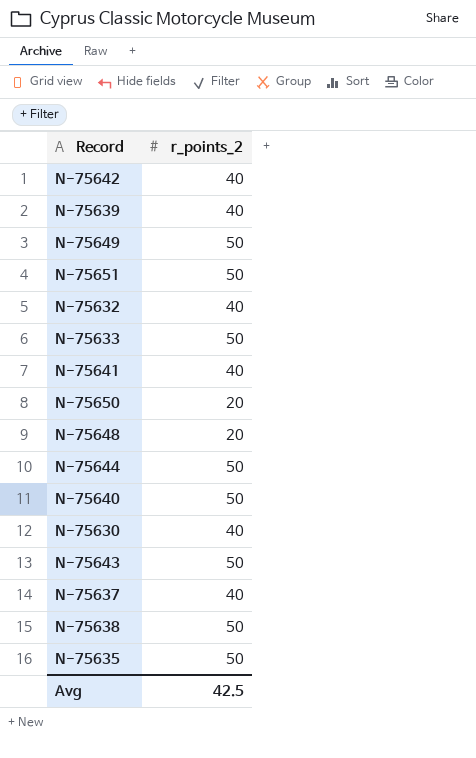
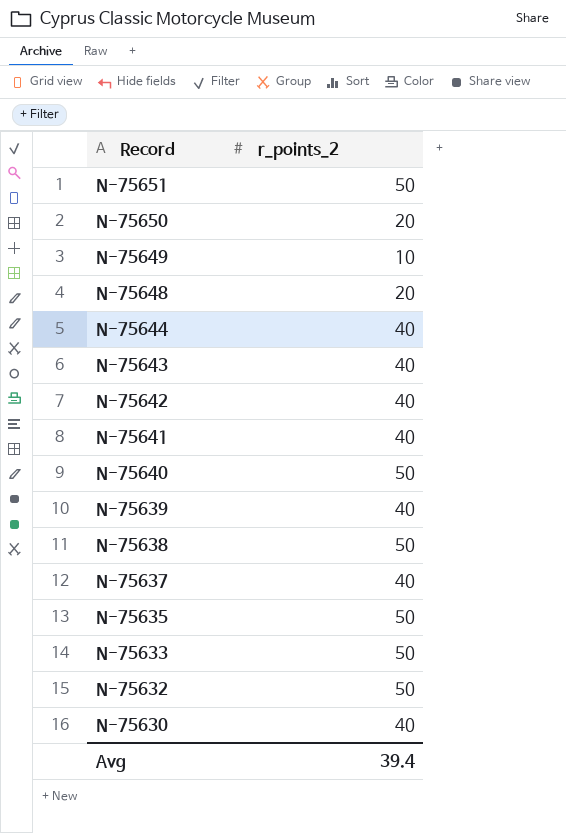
row order: none -> Record descending
N-75649 | r_points_2: 50 -> 10
N-75644 | r_points_2: 50 -> 40
N-75643 | r_points_2: 50 -> 40
N-75632 | r_points_2: 40 -> 50
Avg | r_points_2: 42.5 -> 39.4

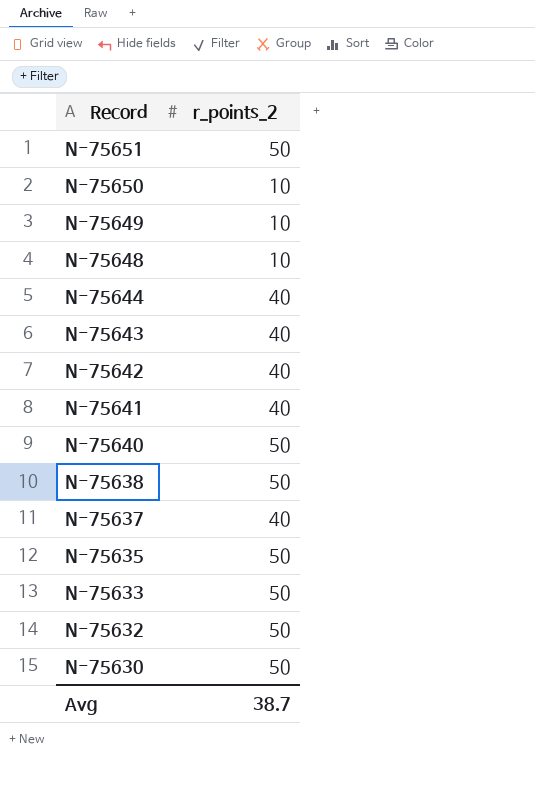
row N-75639: 40 -> none
N-75650 | r_points_2: 20 -> 10
N-75648 | r_points_2: 20 -> 10
N-75630 | r_points_2: 40 -> 50
Avg | r_points_2: 39.4 -> 38.7

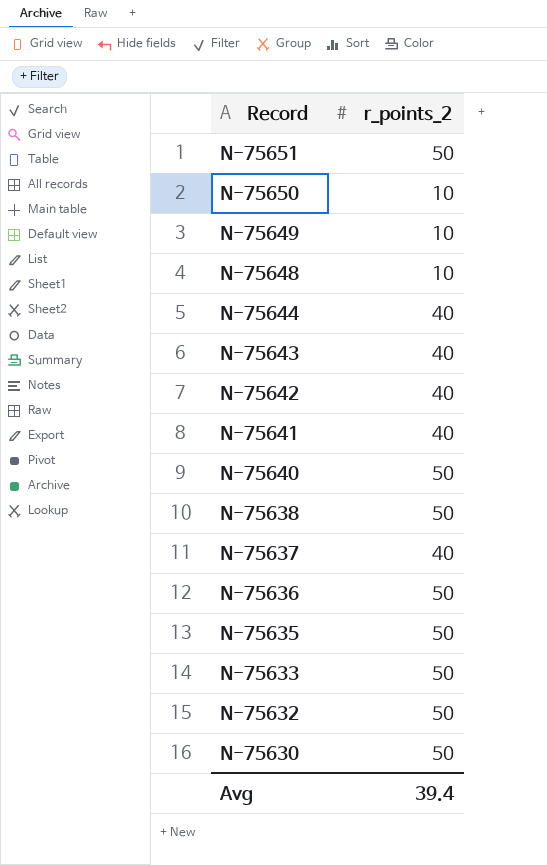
row N-75636: none -> 50
Avg | r_points_2: 38.7 -> 39.4

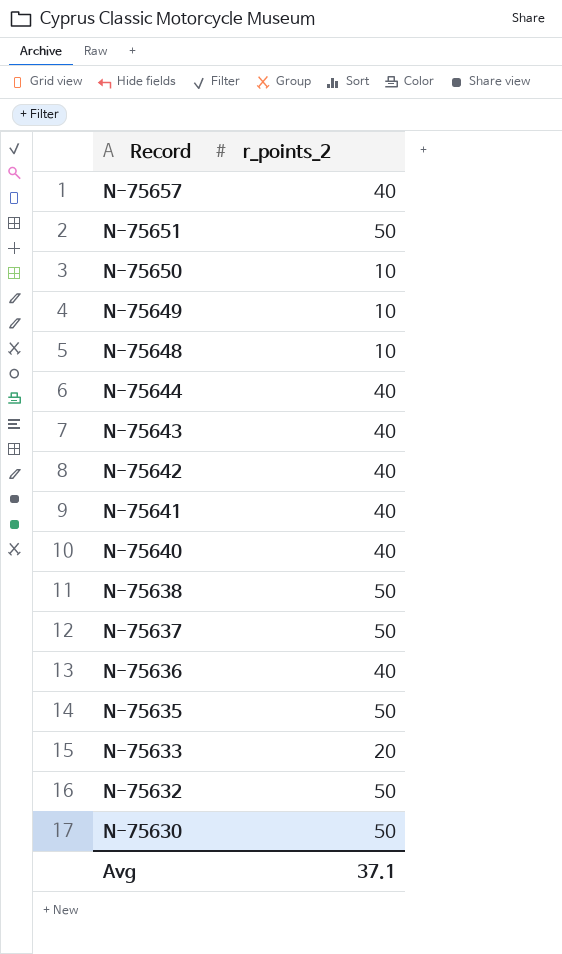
row N-75657: none -> 40
N-75640 | r_points_2: 50 -> 40
N-75637 | r_points_2: 40 -> 50
N-75636 | r_points_2: 50 -> 40
N-75633 | r_points_2: 50 -> 20
Avg | r_points_2: 39.4 -> 37.1

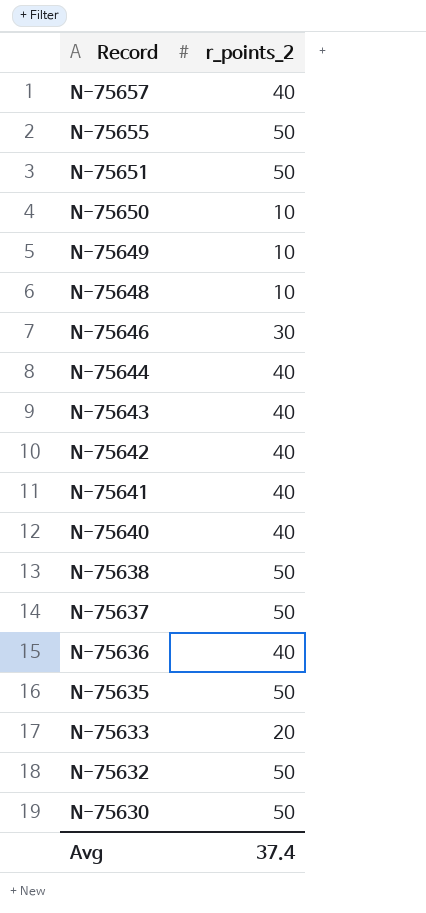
row N-75655: none -> 50
row N-75646: none -> 30
Avg | r_points_2: 37.1 -> 37.4

